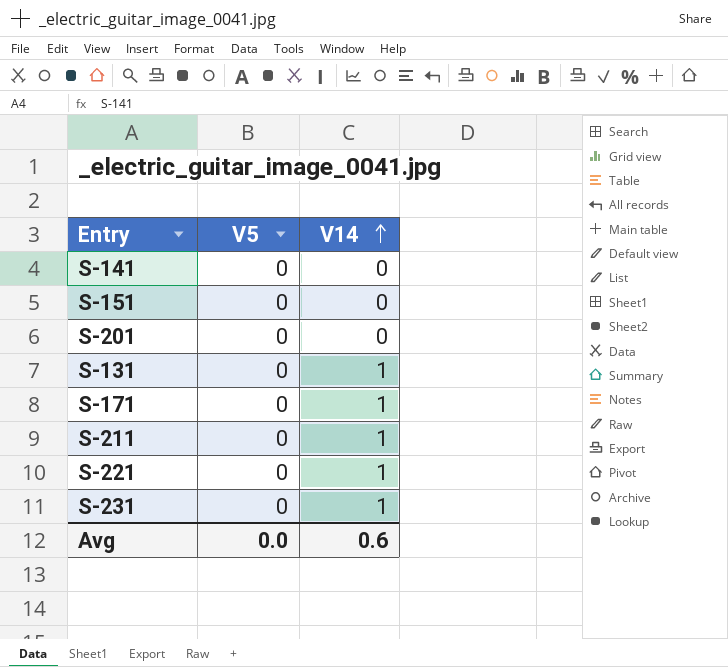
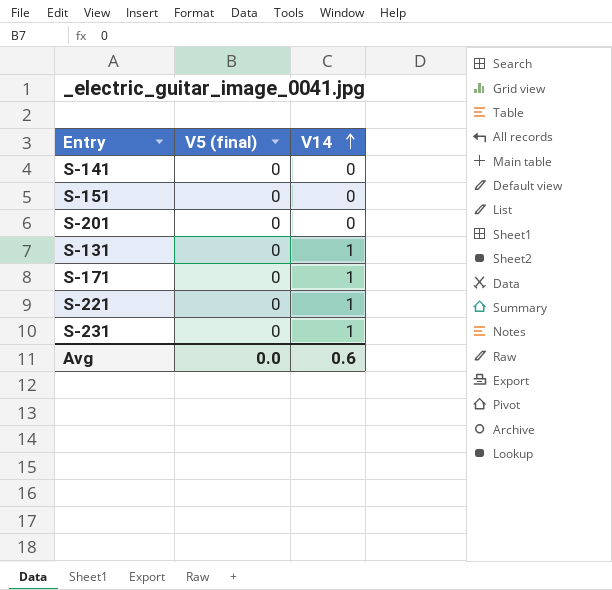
column name: V5 -> V5 (final)
row S-211: 0 | 1 -> none

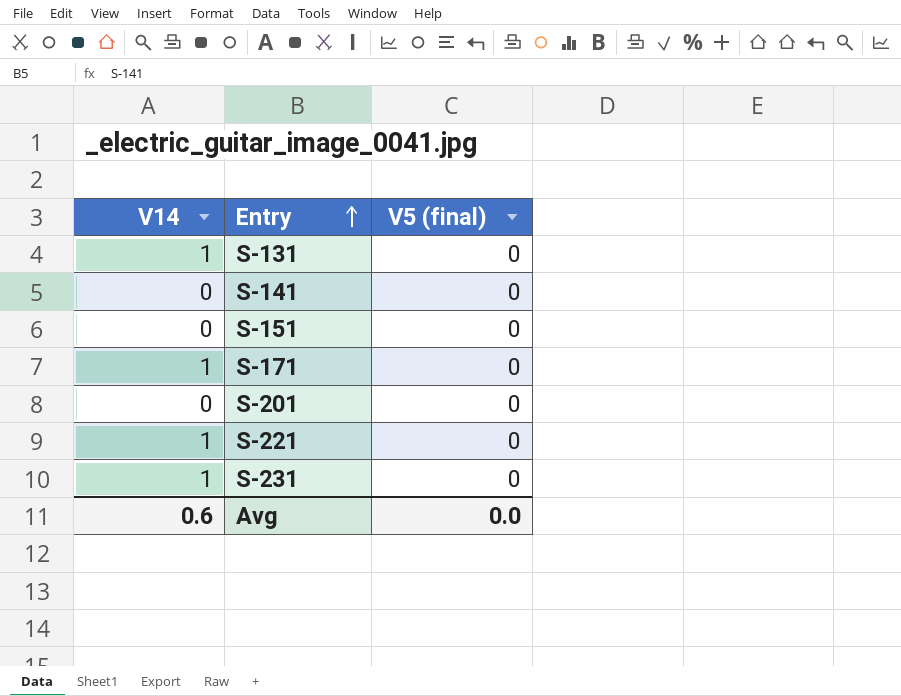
row order: V14 ascending -> Entry ascending
column V14 | position: 3 -> 1

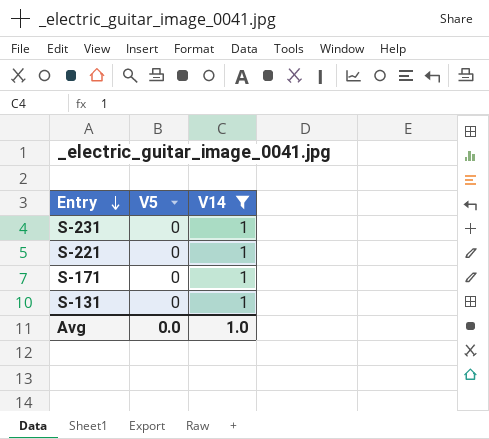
filter: none -> V14 = 1
row order: Entry ascending -> Entry descending
column name: V5 (final) -> V5
column V14 | position: 1 -> 3
Avg | V14: 0.6 -> 1.0

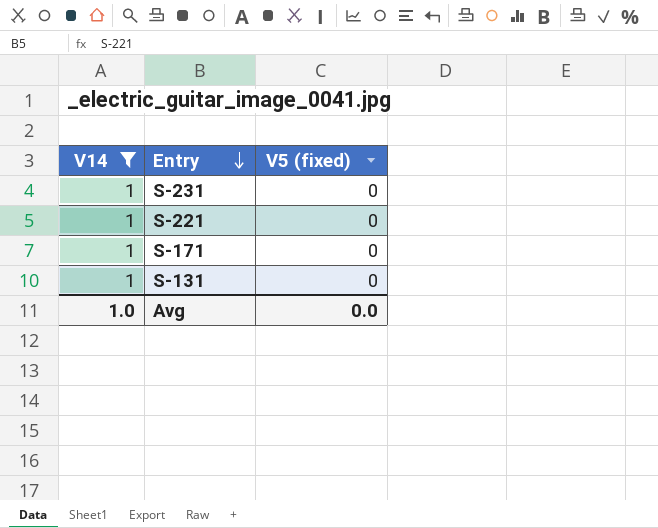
column V14 | position: 3 -> 1
column name: V5 -> V5 (fixed)

